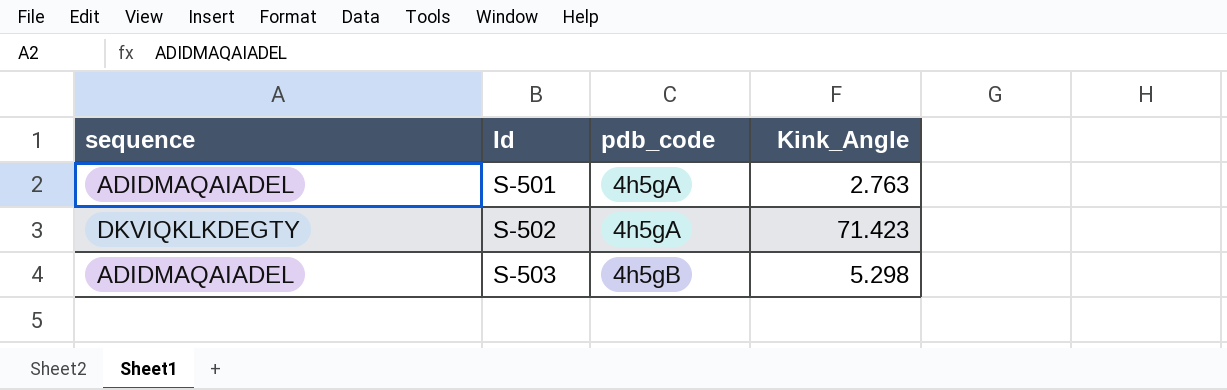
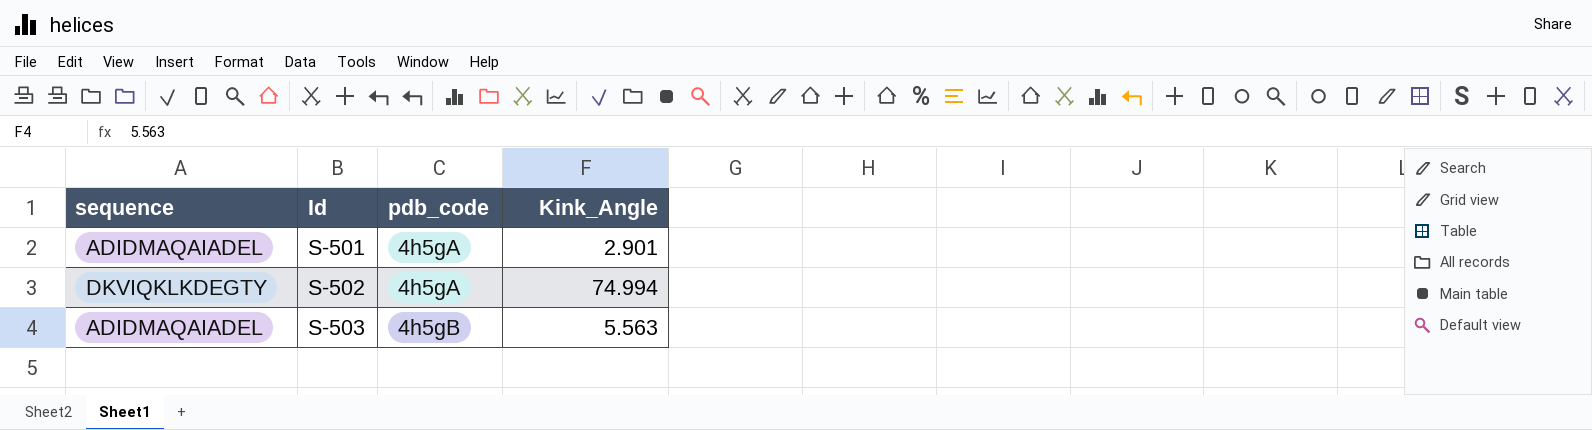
S-501 | Kink_Angle: 2.763 -> 2.901
S-502 | Kink_Angle: 71.423 -> 74.994
S-503 | Kink_Angle: 5.298 -> 5.563

